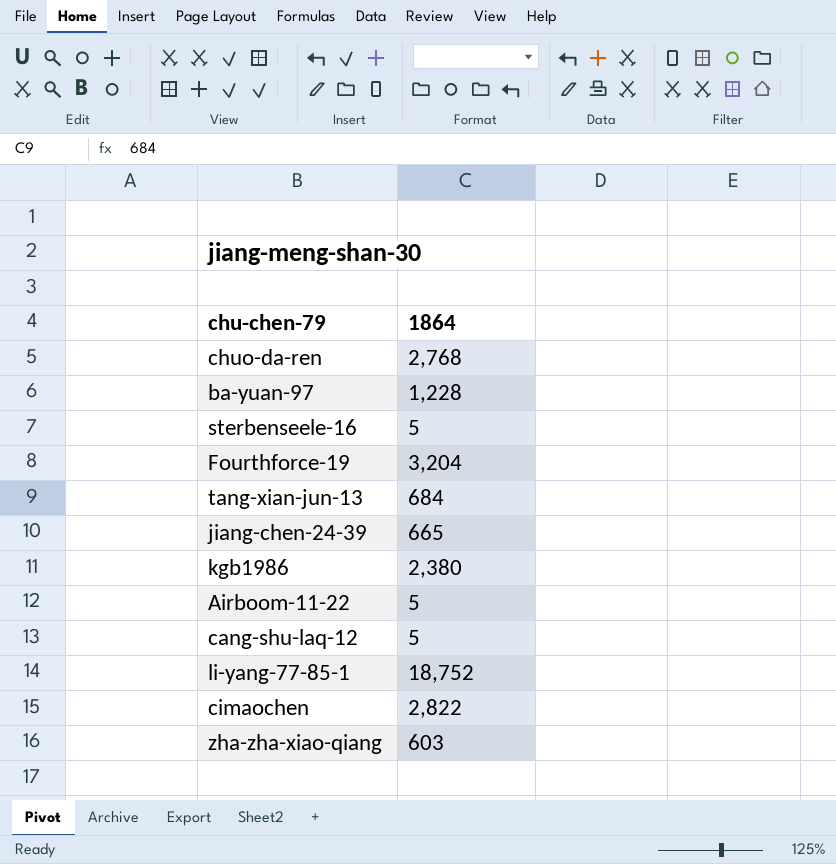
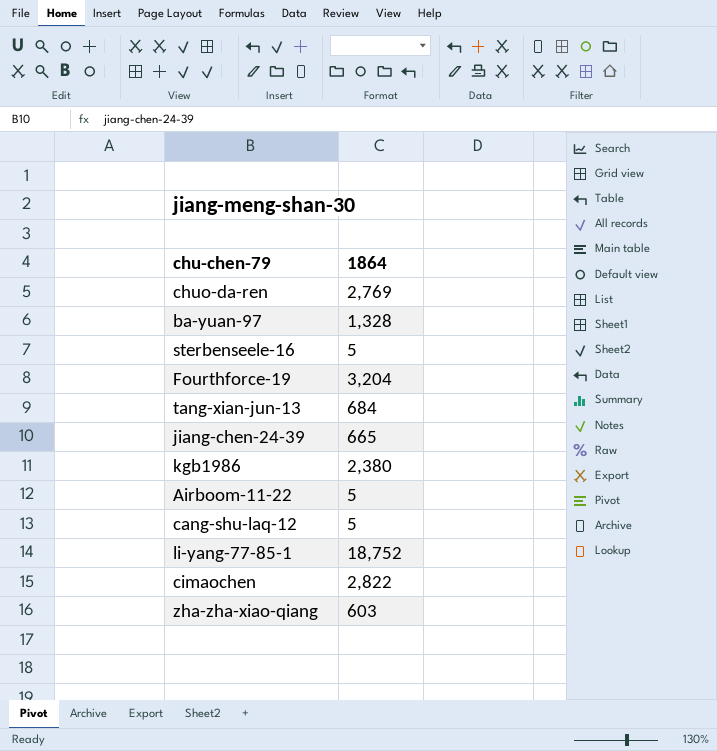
chuo-da-ren | 1864: 2,768 -> 2,769
ba-yuan-97 | 1864: 1,228 -> 1,328

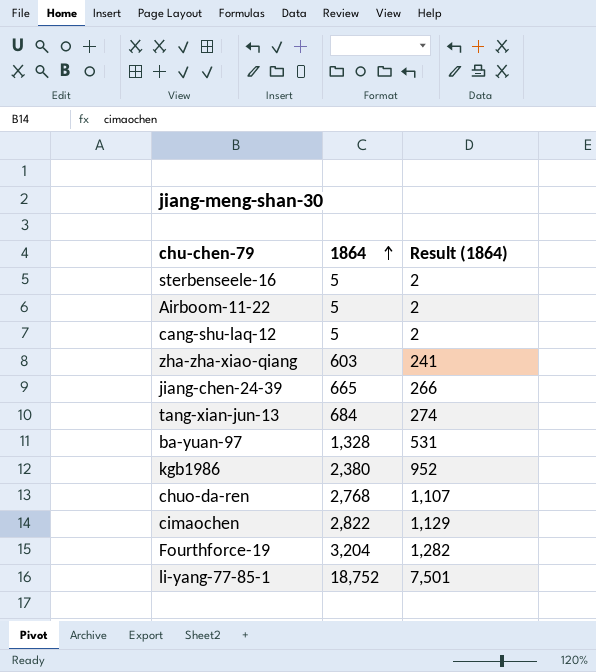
row order: none -> 1864 ascending
column Result (1864) | formula: none -> [1864] * 0.4
chuo-da-ren | 1864: 2,769 -> 2,768

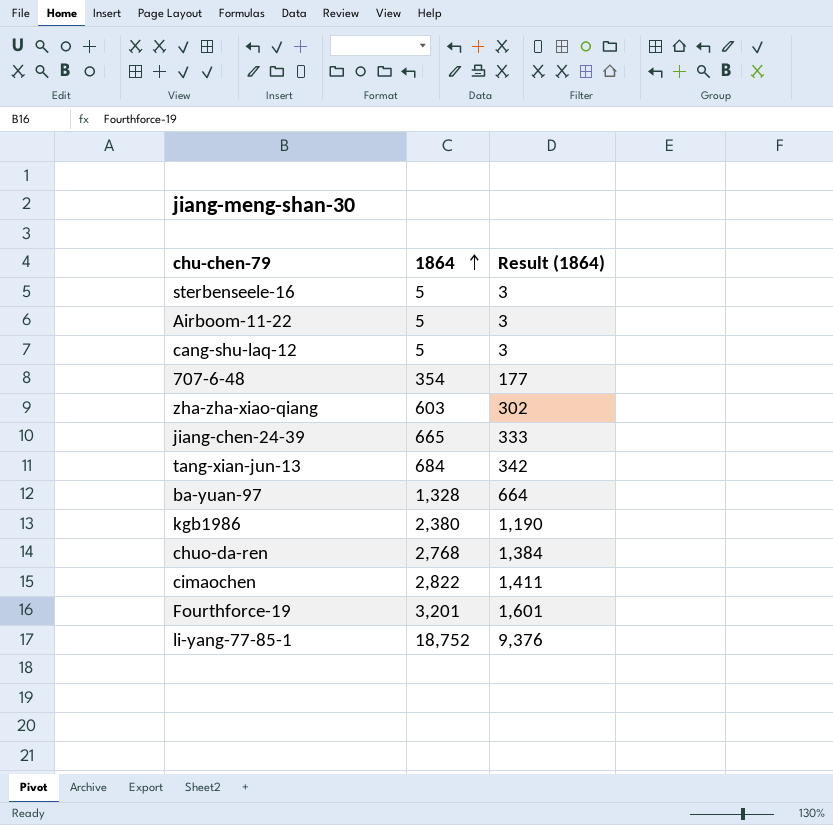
column Result (1864) | formula: [1864] * 0.4 -> [1864] * 0.5
row 707-6-48: none -> 354 | 177
Fourthforce-19 | 1864: 3,204 -> 3,201

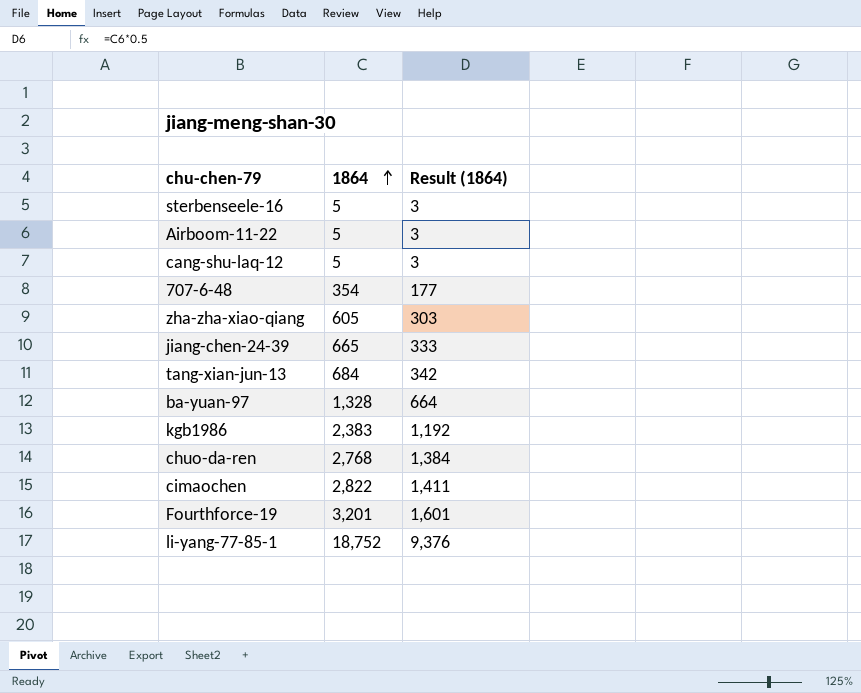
zha-zha-xiao-qiang | 1864: 603 -> 605
zha-zha-xiao-qiang | Result (1864): 302 -> 303
kgb1986 | 1864: 2,380 -> 2,383
kgb1986 | Result (1864): 1,190 -> 1,192

